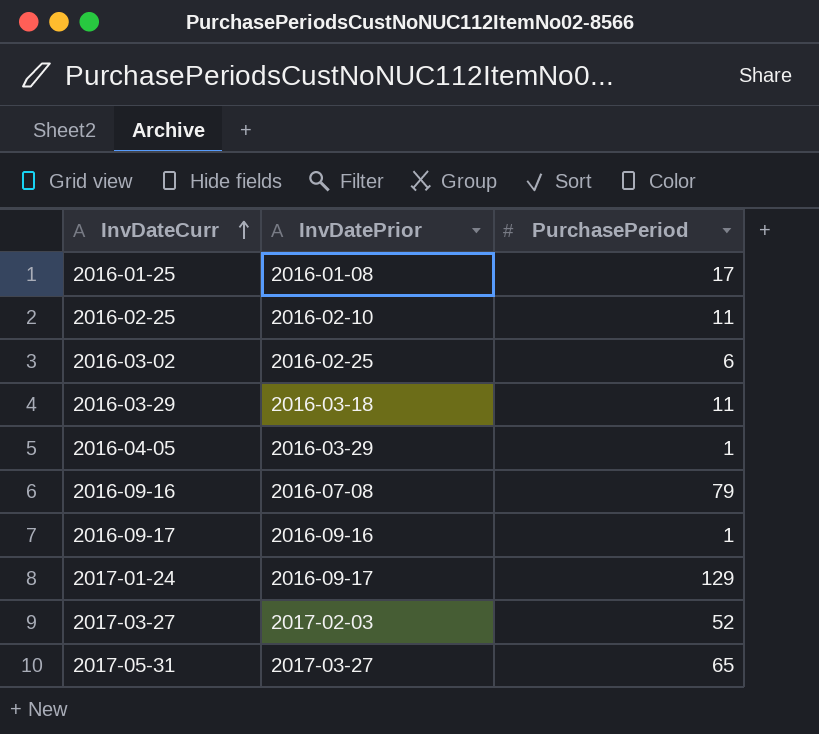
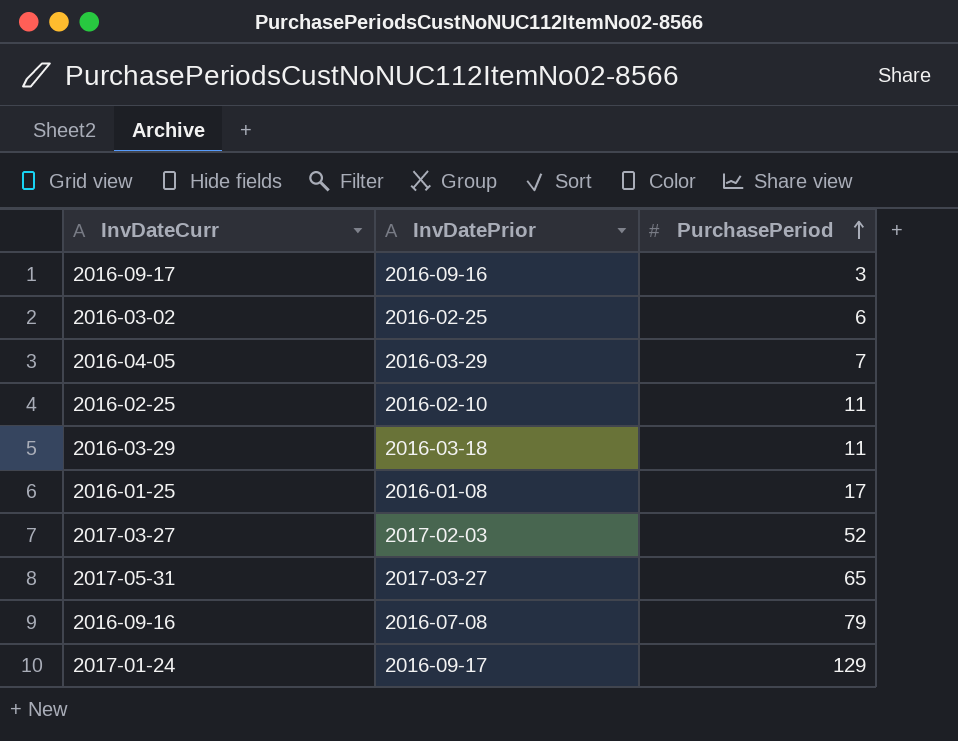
row order: InvDateCurr ascending -> PurchasePeriod ascending
2016-09-17 | PurchasePeriod: 1 -> 3
2016-04-05 | PurchasePeriod: 1 -> 7

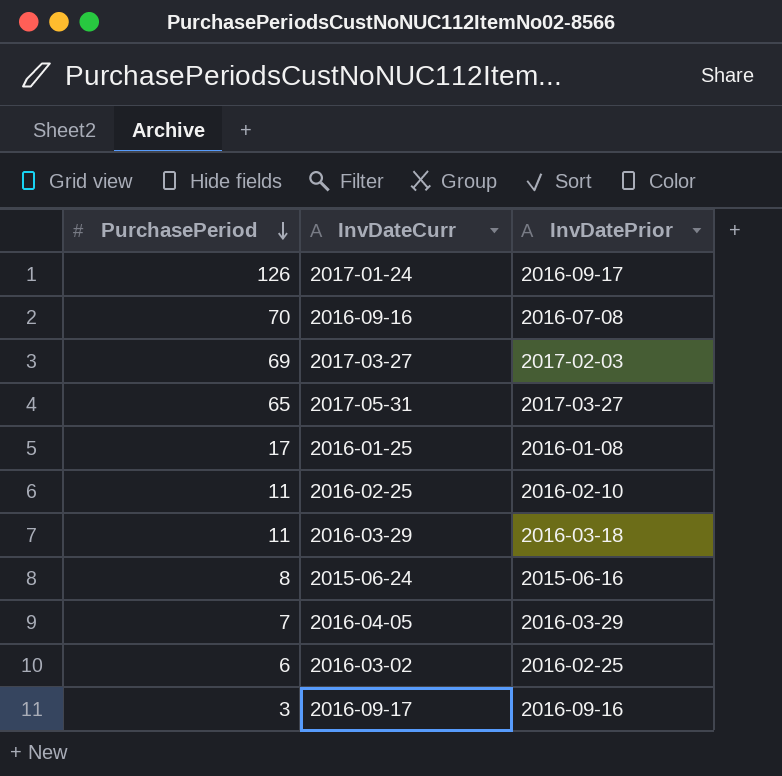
row order: PurchasePeriod ascending -> PurchasePeriod descending
column PurchasePeriod | position: 3 -> 1
2017-01-24 | PurchasePeriod: 129 -> 126
2016-09-16 | PurchasePeriod: 79 -> 70
2017-03-27 | PurchasePeriod: 52 -> 69
row 2015-06-24: none -> 8 | 2015-06-16

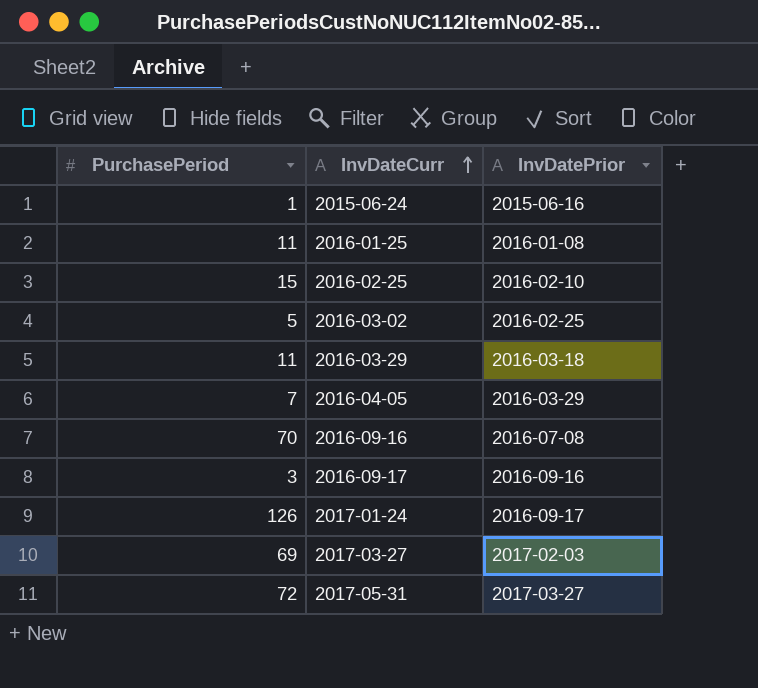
row order: PurchasePeriod descending -> InvDateCurr ascending
2015-06-24 | PurchasePeriod: 8 -> 1
2016-01-25 | PurchasePeriod: 17 -> 11
2016-02-25 | PurchasePeriod: 11 -> 15
2016-03-02 | PurchasePeriod: 6 -> 5
2017-05-31 | PurchasePeriod: 65 -> 72

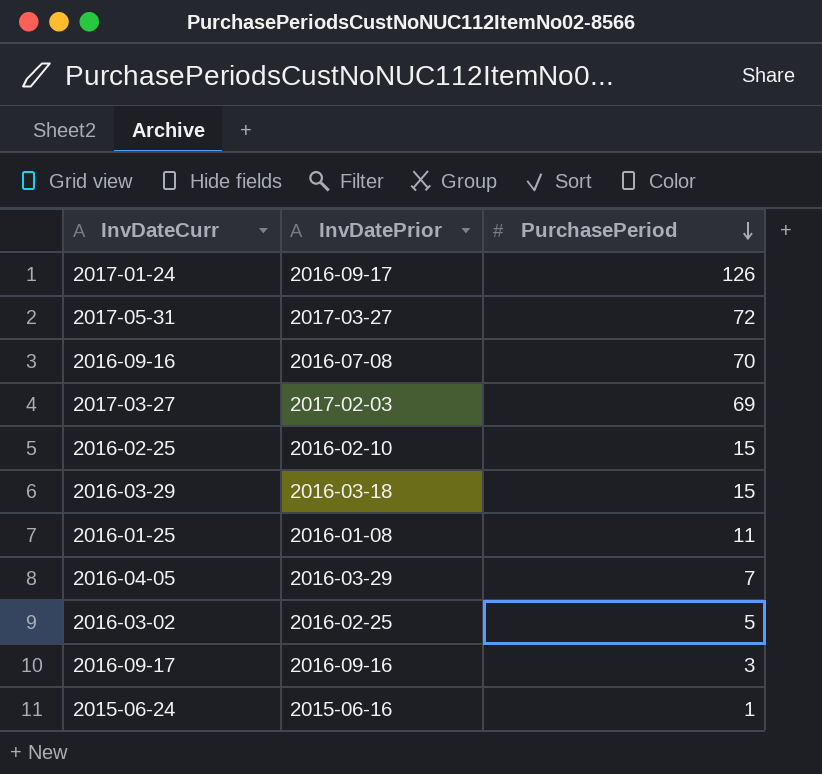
row order: InvDateCurr ascending -> PurchasePeriod descending
column PurchasePeriod | position: 1 -> 3
2016-03-29 | PurchasePeriod: 11 -> 15

